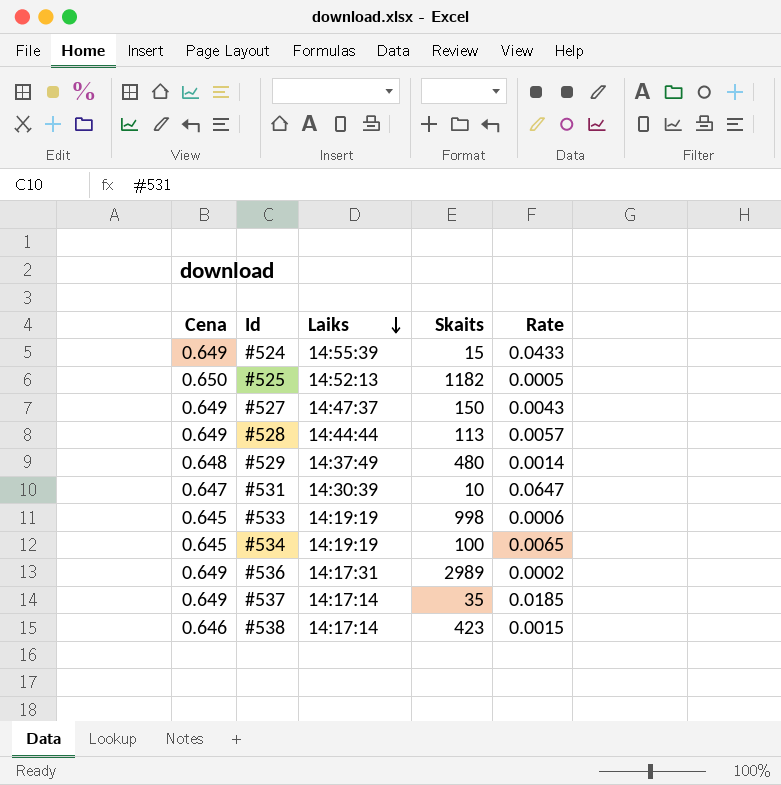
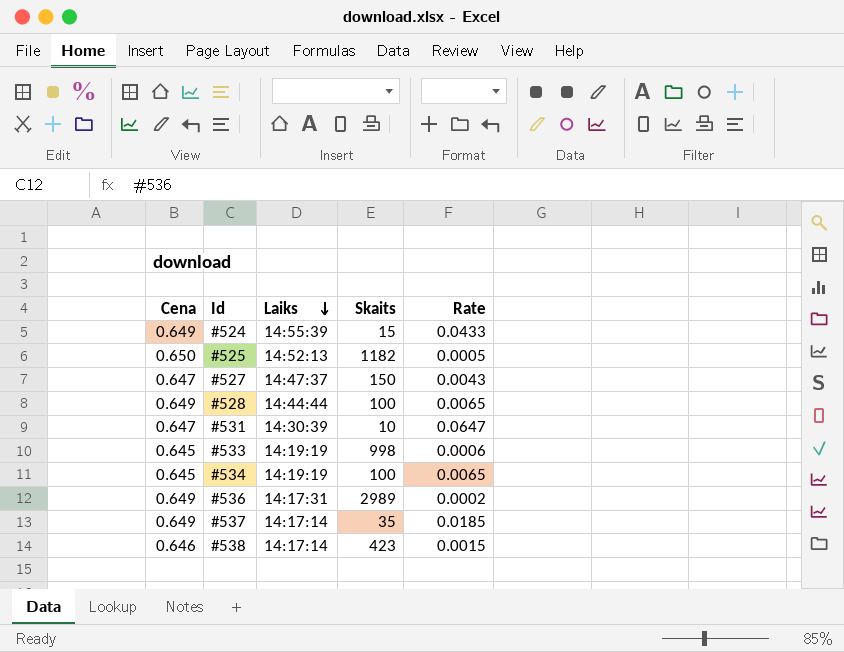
row #529: 0.648 | 14:37:49 | 480 | 0.0014 -> none
#527 | Cena: 0.649 -> 0.647
#528 | Skaits: 113 -> 100
#528 | Rate: 0.0057 -> 0.0065

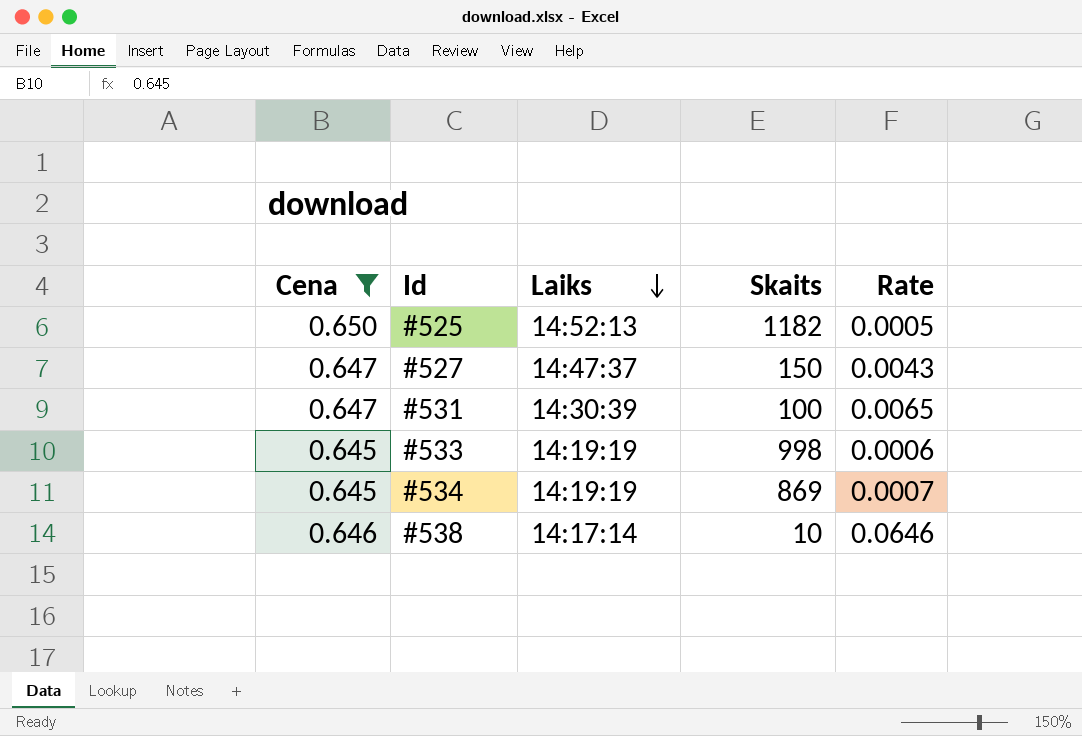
filter: none -> Cena != 0.649
#531 | Skaits: 10 -> 100
#531 | Rate: 0.0647 -> 0.0065
#534 | Skaits: 100 -> 869
#534 | Rate: 0.0065 -> 0.0007
#538 | Skaits: 423 -> 10
#538 | Rate: 0.0015 -> 0.0646

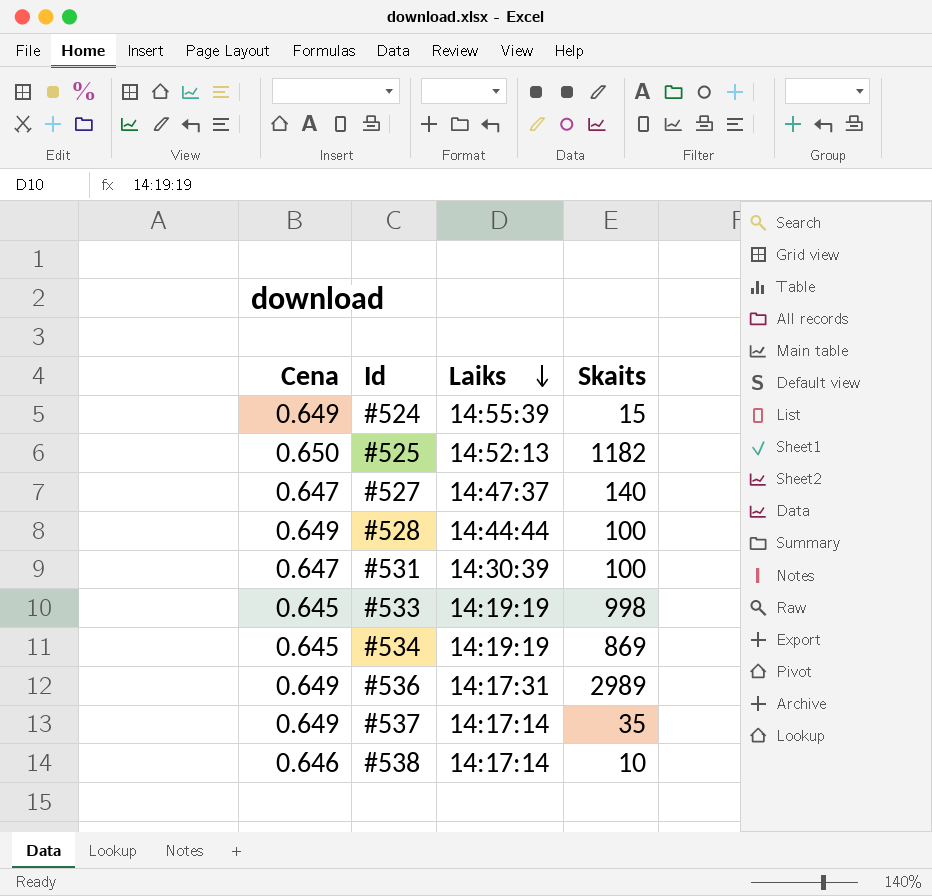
filter: Cena != 0.649 -> none
column Rate | formula: [Cena] / [Skaits] -> none
#527 | Skaits: 150 -> 140

